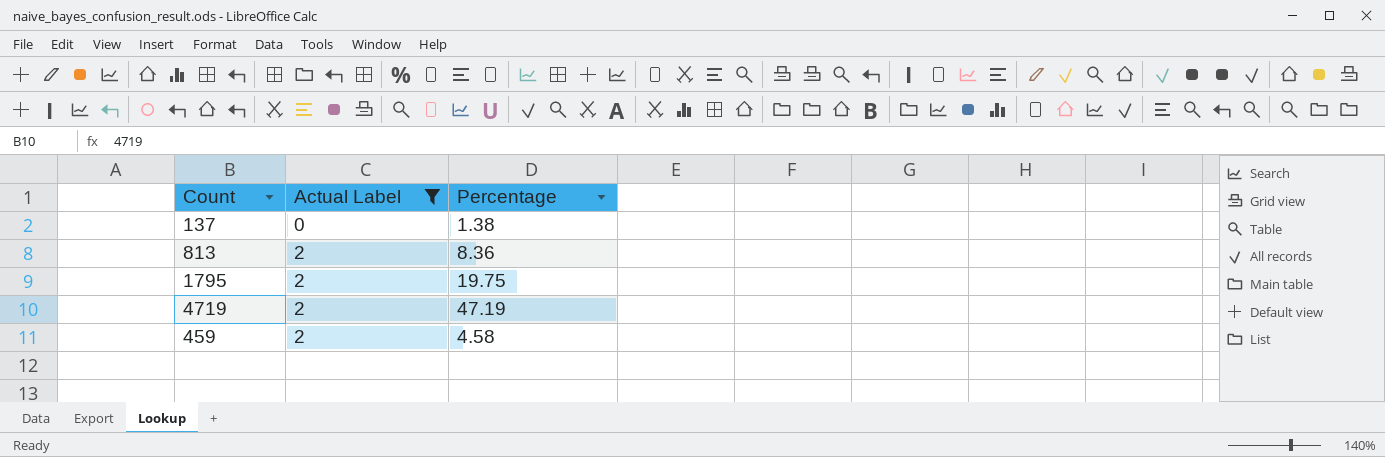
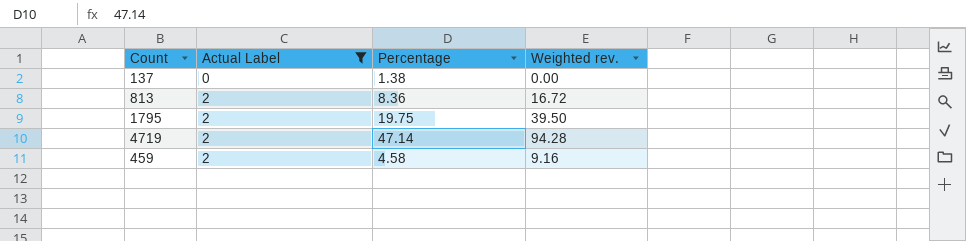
column Weighted rev. | formula: none -> [Actual Label] * [Percentage]
4719 | Percentage: 47.19 -> 47.14

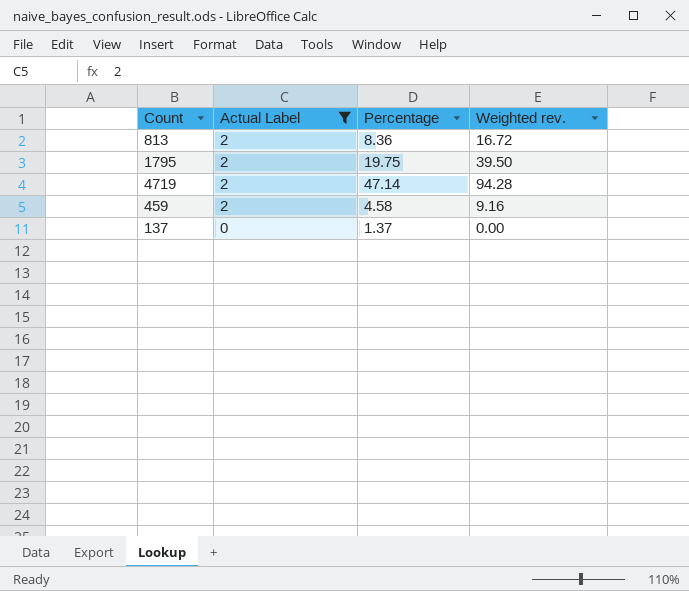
row order: Actual Label ascending -> Actual Label descending
137 | Percentage: 1.38 -> 1.37

